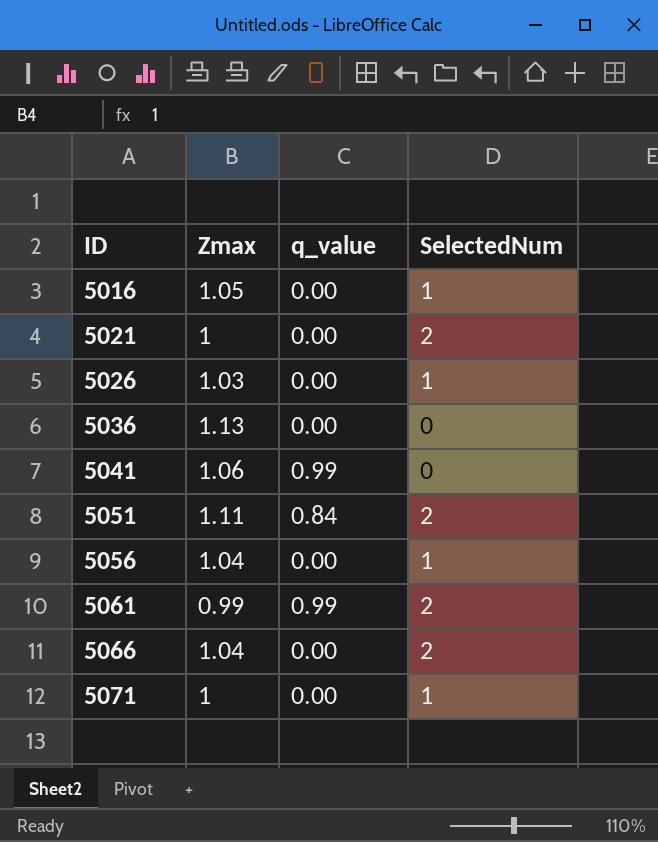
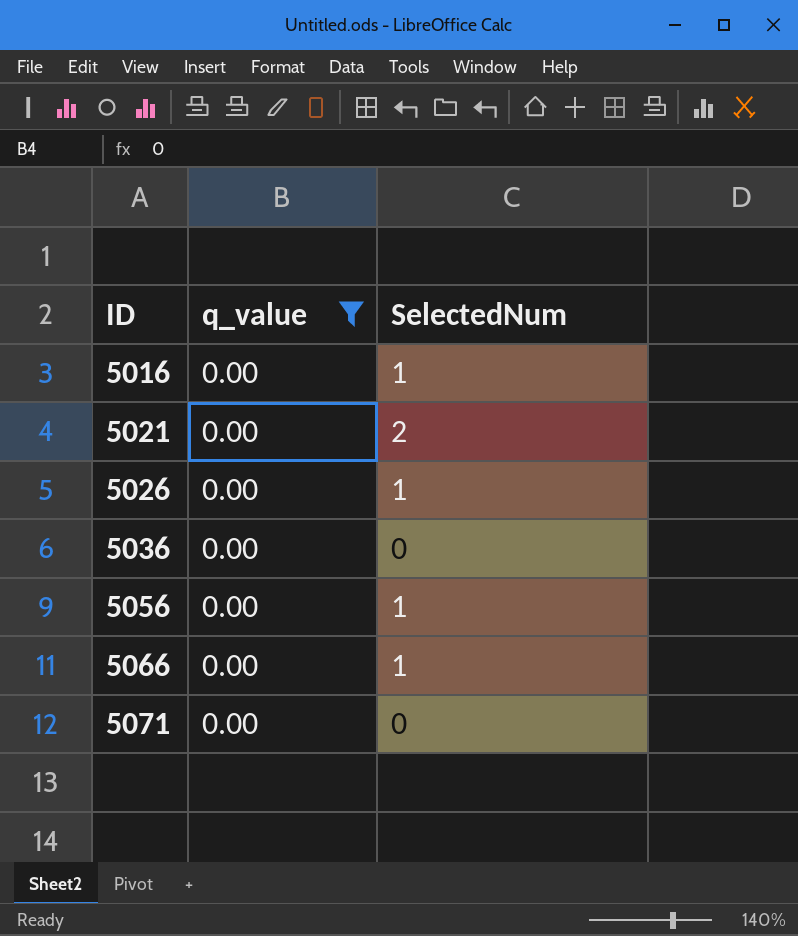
filter: none -> q_value = 0.00
column Zmax | position: 2 -> none
5066 | SelectedNum: 2 -> 1
5071 | SelectedNum: 1 -> 0

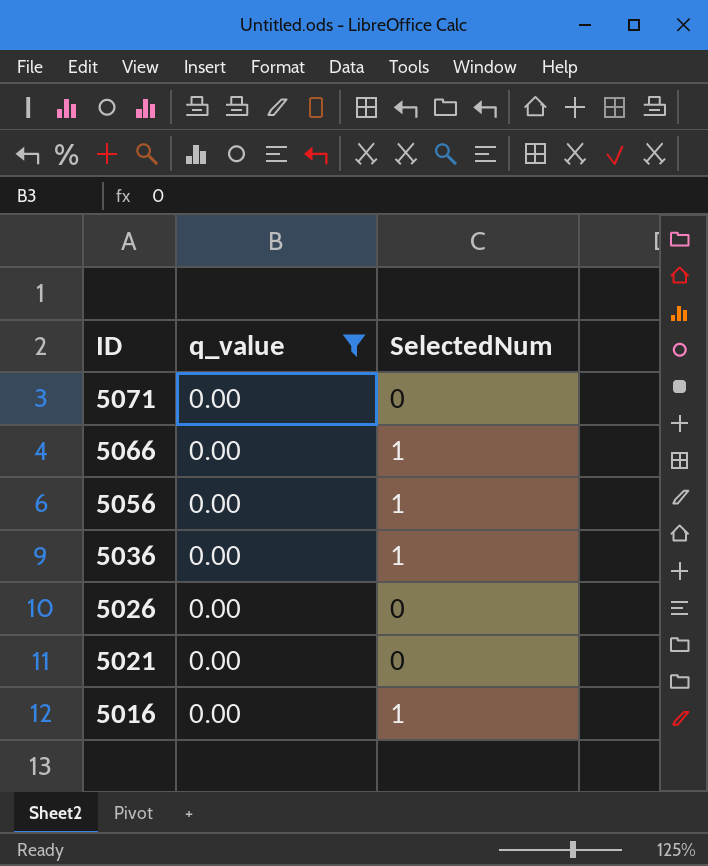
row order: ID ascending -> ID descending
5036 | SelectedNum: 0 -> 1
5026 | SelectedNum: 1 -> 0
5021 | SelectedNum: 2 -> 0

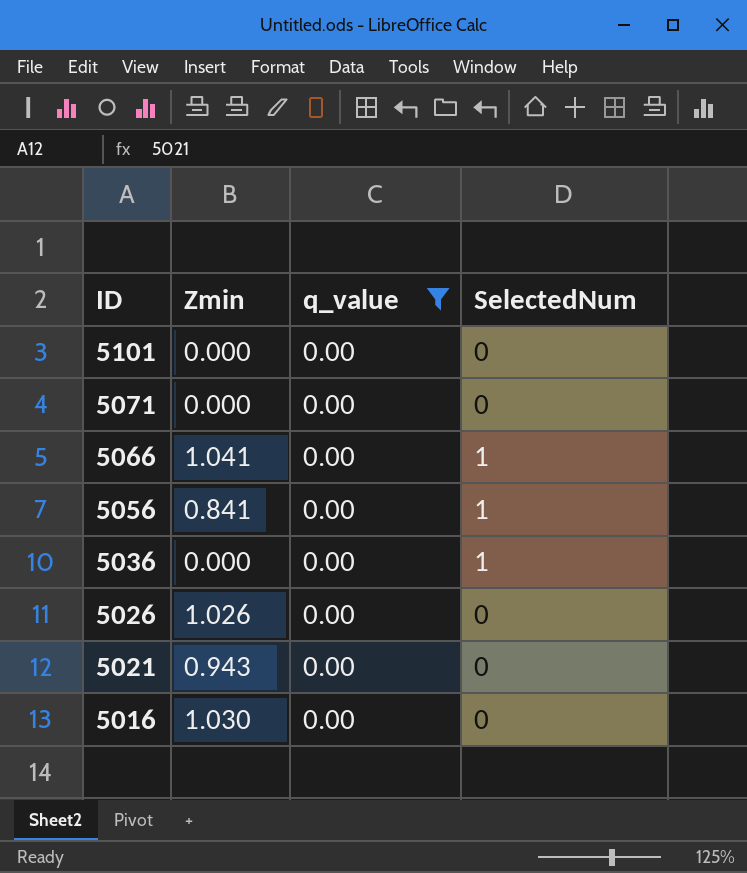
column Zmin | position: none -> 2
row 5101: none -> 0.000 | 0.00 | 0
5016 | SelectedNum: 1 -> 0

